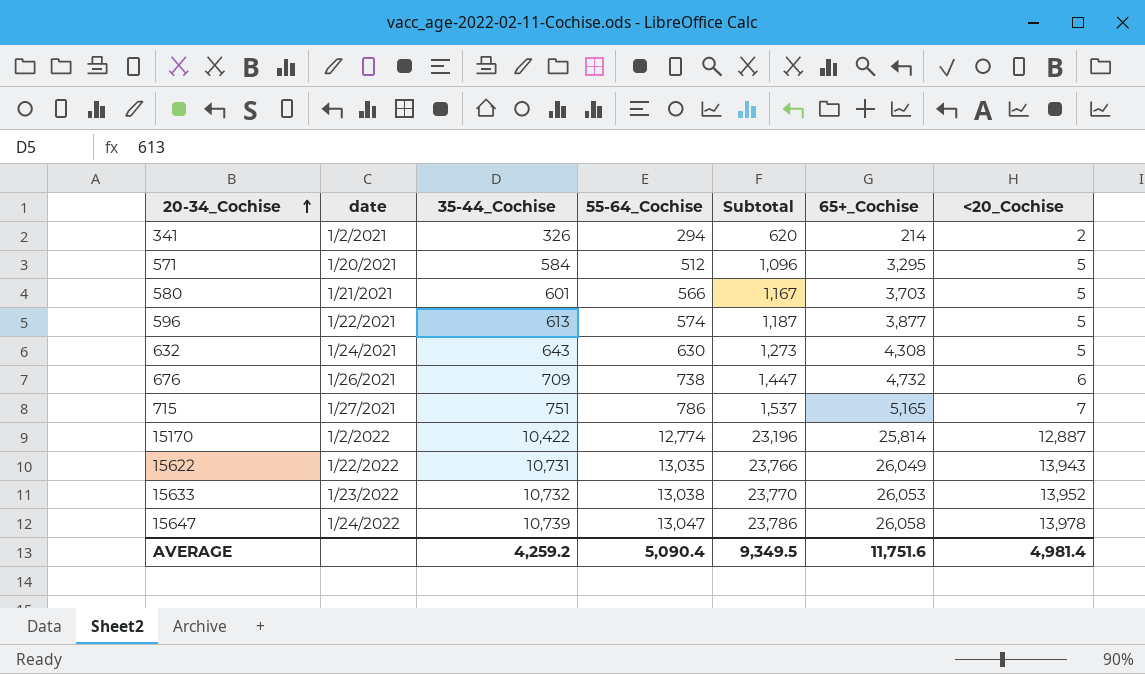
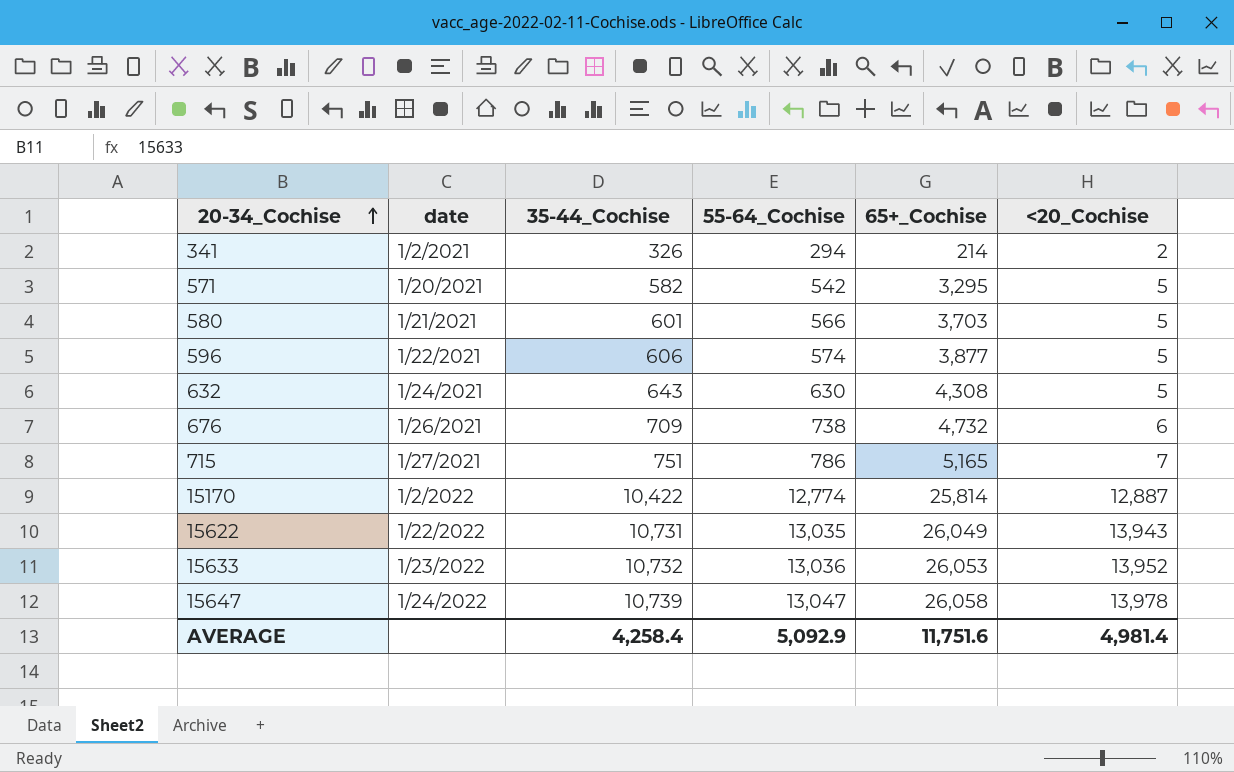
column Subtotal | formula: [35-44_Cochise] + [55-64_Cochise] -> none
571 | 35-44_Cochise: 584 -> 582
571 | 55-64_Cochise: 512 -> 542
596 | 35-44_Cochise: 613 -> 606
15633 | 55-64_Cochise: 13,038 -> 13,036
AVERAGE | 35-44_Cochise: 4,259.2 -> 4,258.4
AVERAGE | 55-64_Cochise: 5,090.4 -> 5,092.9

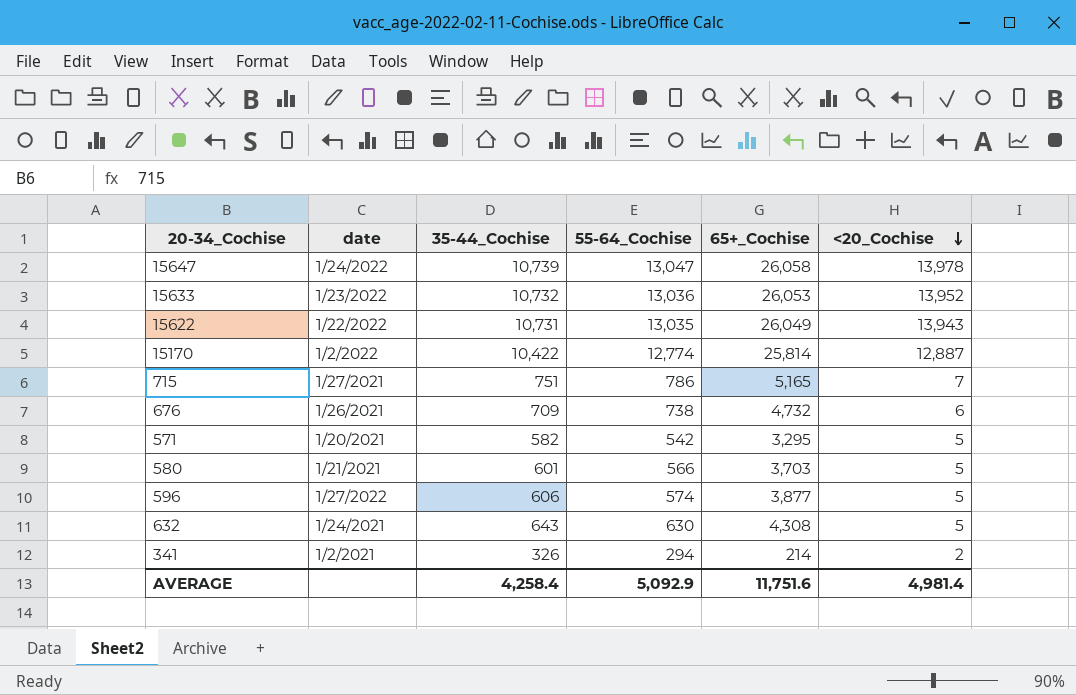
row order: 20-34_Cochise ascending -> <20_Cochise descending
596 | date: 1/22/2021 -> 1/27/2022

